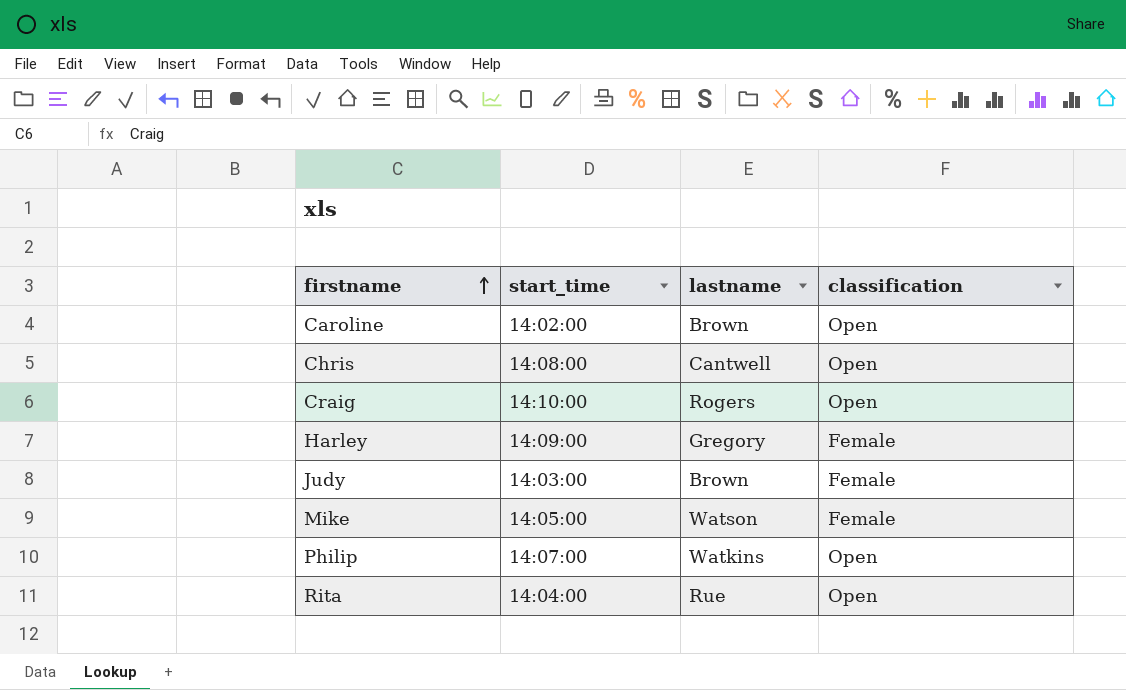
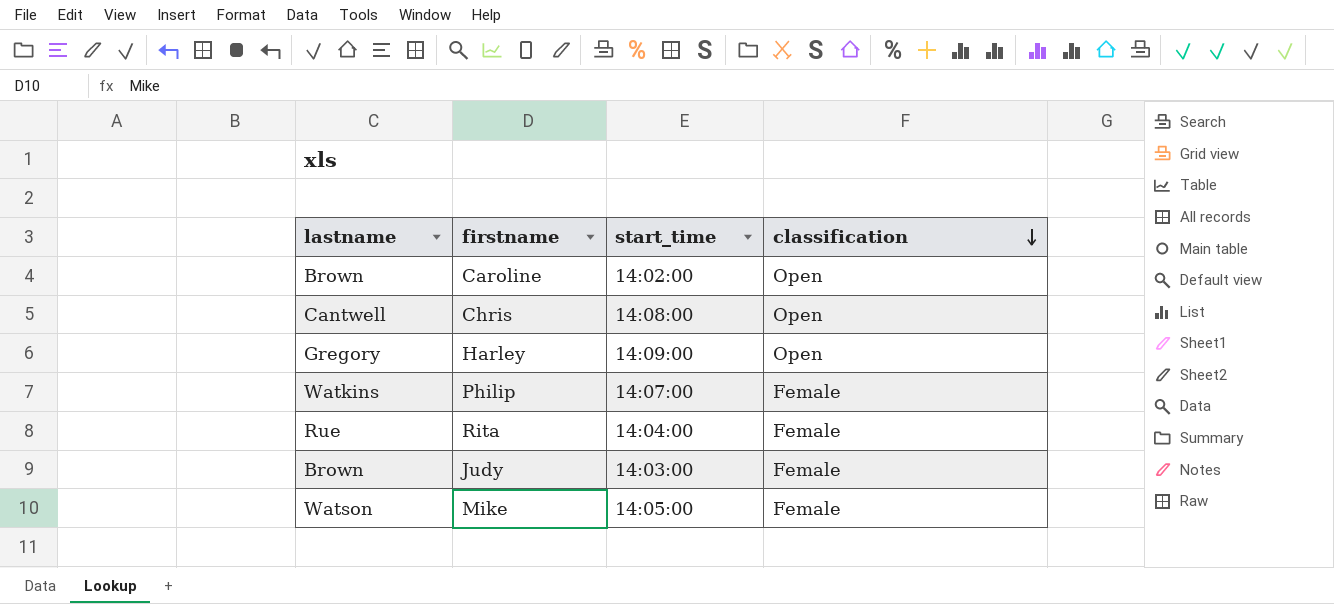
row order: firstname ascending -> classification descending
column lastname | position: 3 -> 1
row Craig: 14:10:00 | Rogers | Open -> none
Harley | classification: Female -> Open
Philip | classification: Open -> Female
Rita | classification: Open -> Female

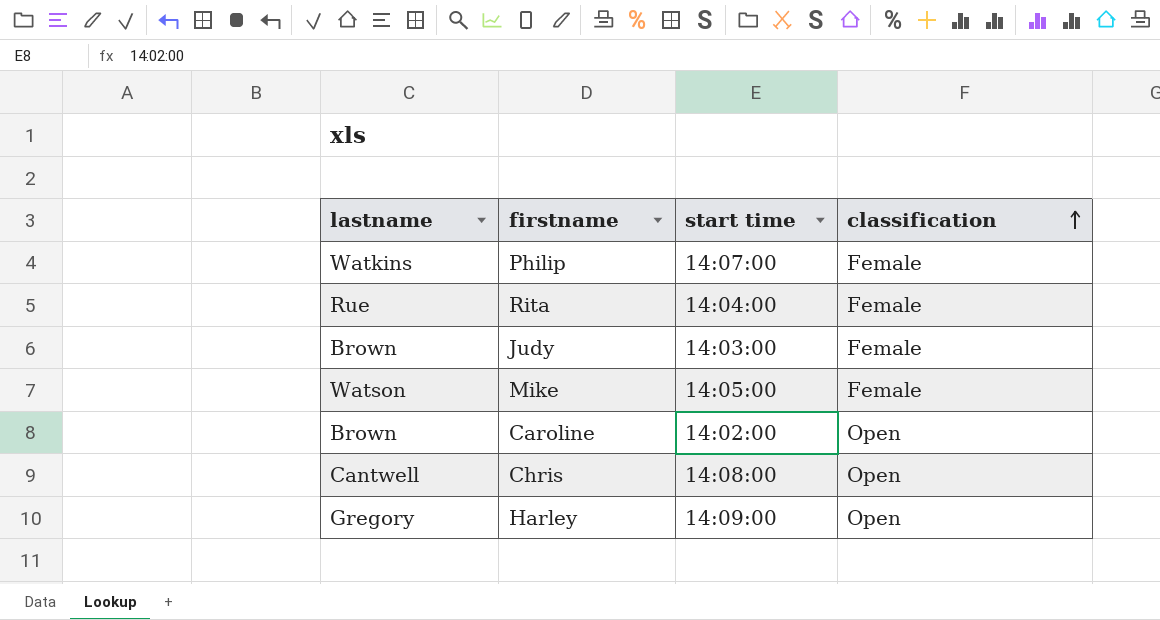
row order: classification descending -> classification ascending
column name: start_time -> start time

